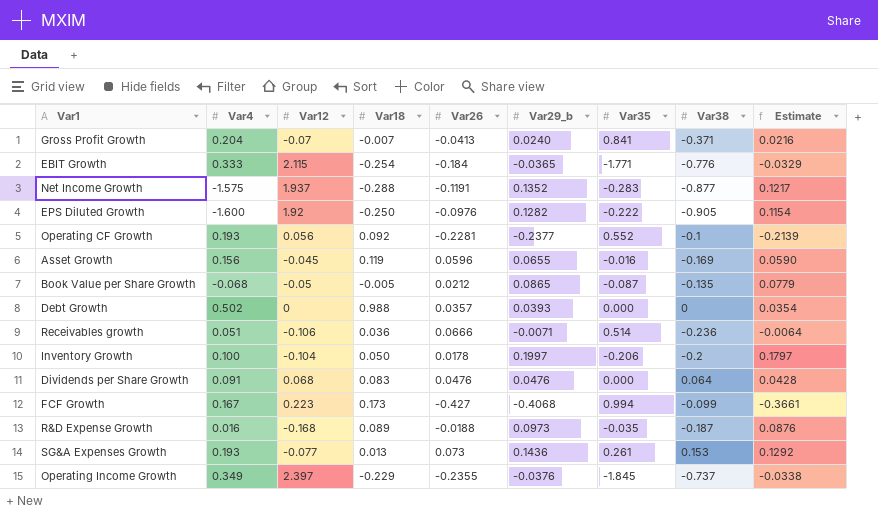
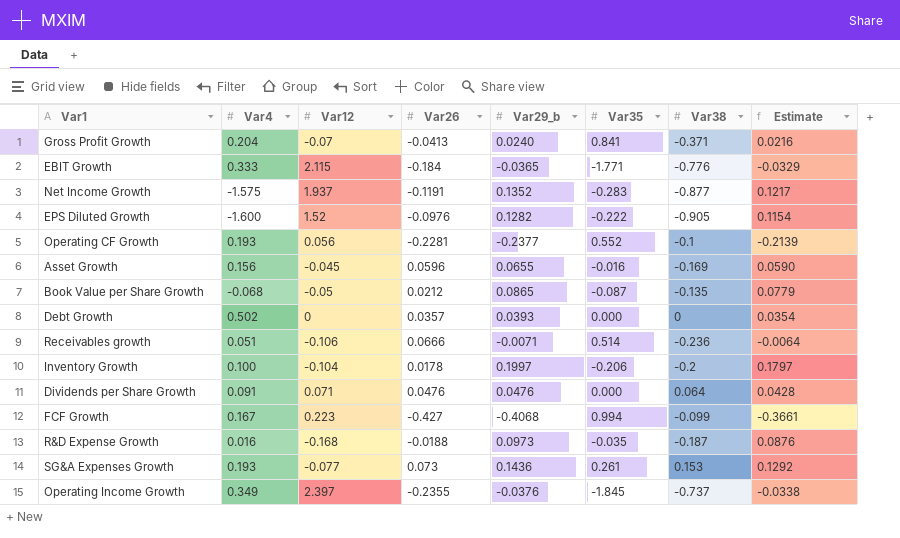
column Var18 | position: 4 -> none
EPS Diluted Growth | Var12: 1.92 -> 1.52
Dividends per Share Growth | Var12: 0.068 -> 0.071

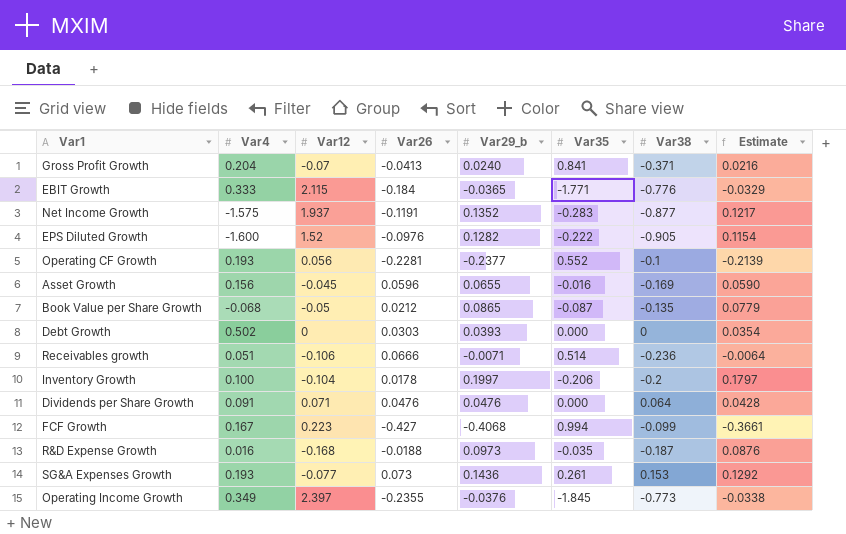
Debt Growth | Var26: 0.0357 -> 0.0303
Operating Income Growth | Var38: -0.737 -> -0.773

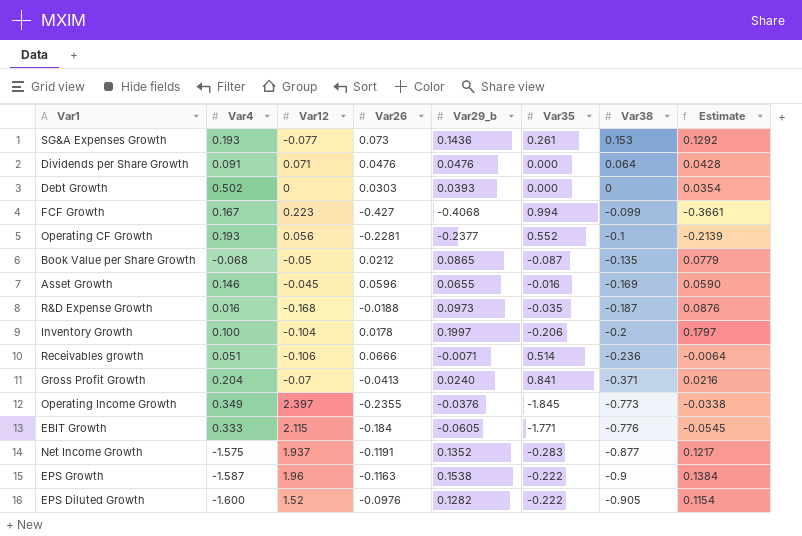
row order: none -> Var38 descending
Asset Growth | Var4: 0.156 -> 0.146
EBIT Growth | Var29_b: -0.0365 -> -0.0605
EBIT Growth | Estimate: -0.0329 -> -0.0545
row EPS Growth: none -> -1.587 | 1.96 | -0.1163 | 0.1538 | -0.222 | -0.9 | 0.1384

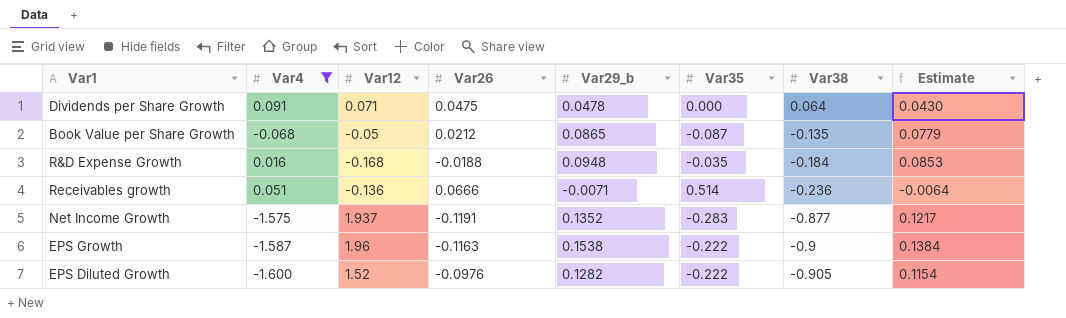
filter: none -> Var4 <= 0.091
Dividends per Share Growth | Var26: 0.0476 -> 0.0475
Dividends per Share Growth | Var29_b: 0.0476 -> 0.0478
Dividends per Share Growth | Estimate: 0.0428 -> 0.0430
R&D Expense Growth | Var29_b: 0.0973 -> 0.0948
R&D Expense Growth | Var38: -0.187 -> -0.184
R&D Expense Growth | Estimate: 0.0876 -> 0.0853
Receivables growth | Var12: -0.106 -> -0.136

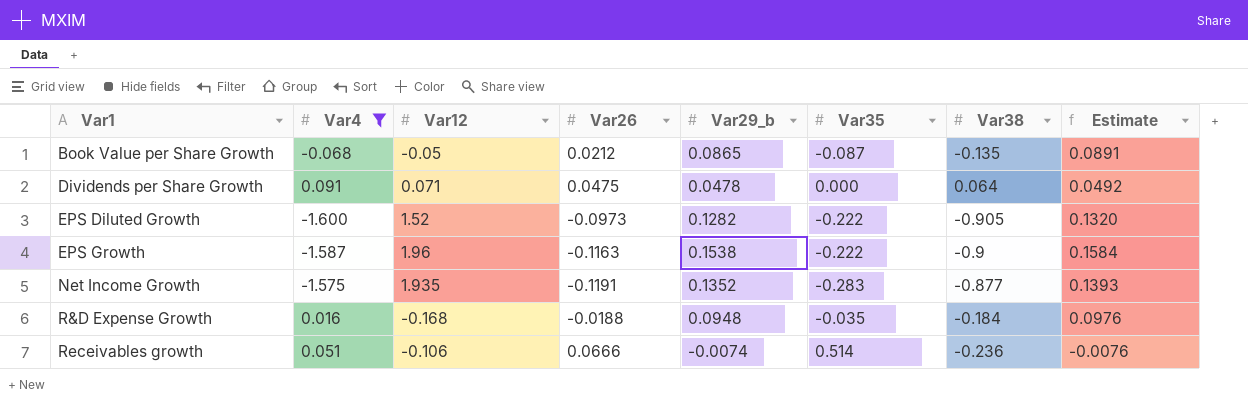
row order: Var38 descending -> Var1 ascending
column Estimate | formula: [Var29_b] * 0.9 -> [Var29_b] * 1.03
EPS Diluted Growth | Var26: -0.0976 -> -0.0973
Net Income Growth | Var12: 1.937 -> 1.935
Receivables growth | Var12: -0.136 -> -0.106
Receivables growth | Var29_b: -0.0071 -> -0.0074

